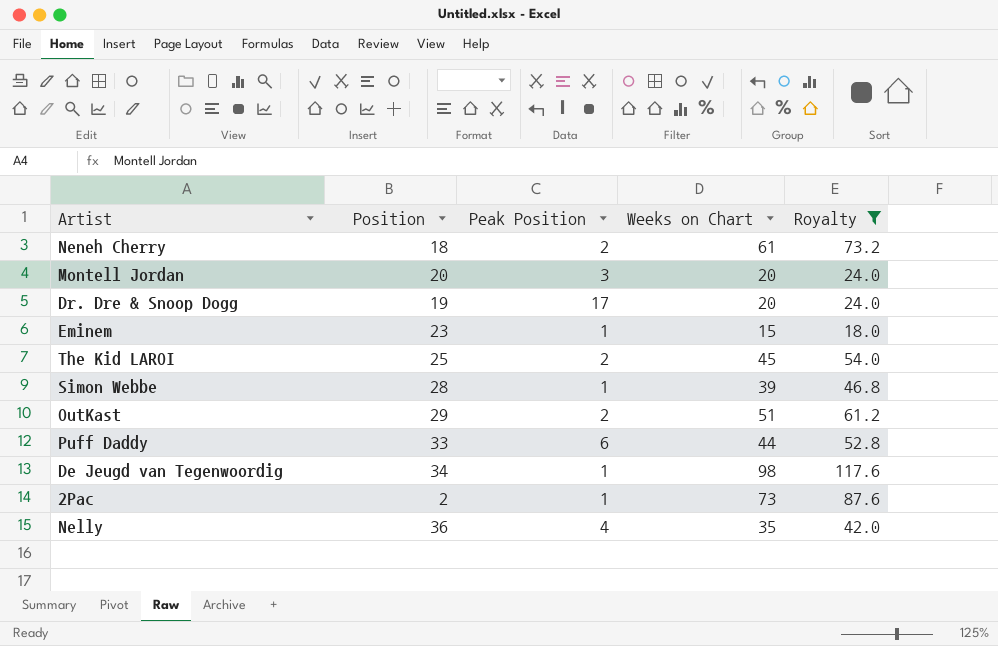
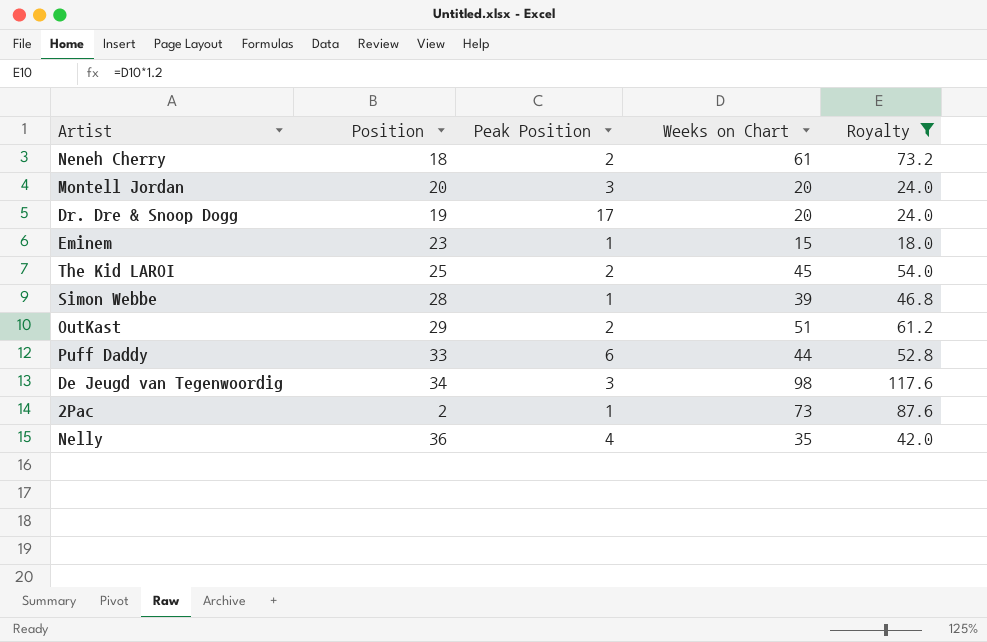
De Jeugd van Tegenwoordig | Peak Position: 1 -> 3

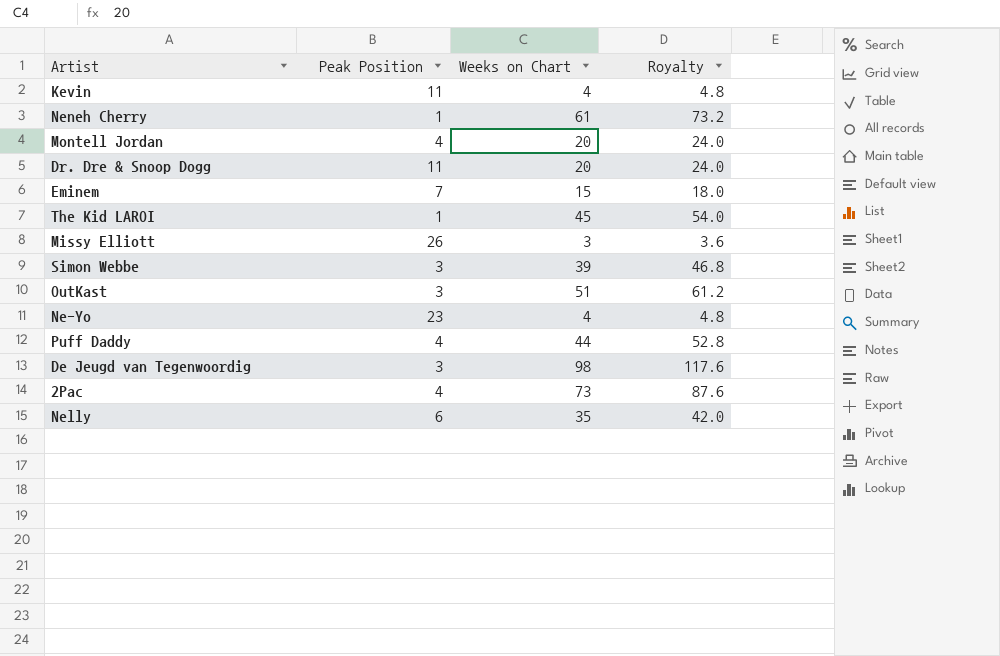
filter: Royalty >= 18.0 -> none
column Position | position: 2 -> none
Neneh Cherry | Peak Position: 2 -> 1
Montell Jordan | Peak Position: 3 -> 4
Dr. Dre & Snoop Dogg | Peak Position: 17 -> 11
Eminem | Peak Position: 1 -> 7
The Kid LAROI | Peak Position: 2 -> 1
Simon Webbe | Peak Position: 1 -> 3
OutKast | Peak Position: 2 -> 3
Puff Daddy | Peak Position: 6 -> 4
2Pac | Peak Position: 1 -> 4
Nelly | Peak Position: 4 -> 6

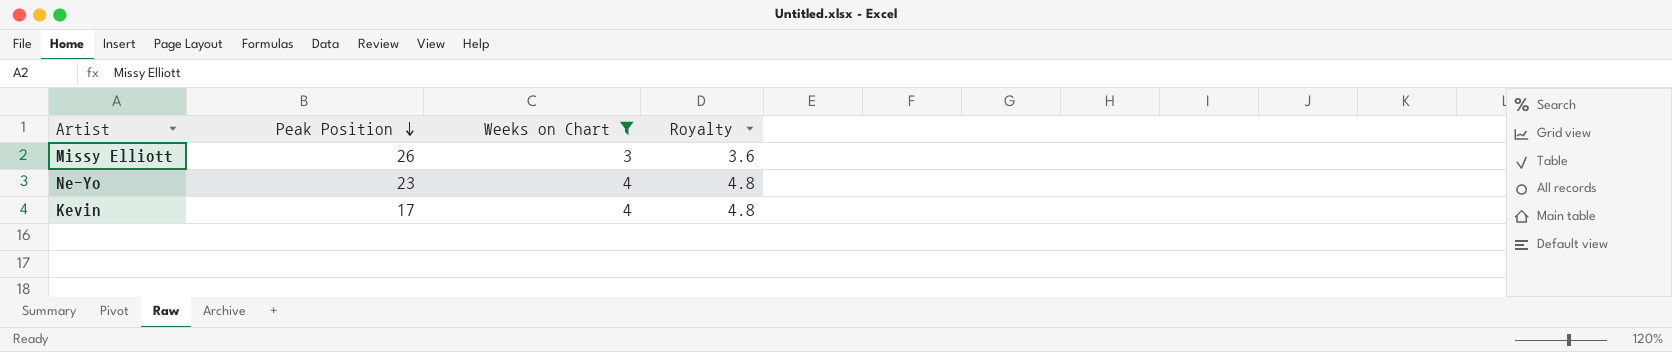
filter: none -> Weeks on Chart <= 4
row order: none -> Peak Position descending
Kevin | Peak Position: 11 -> 17

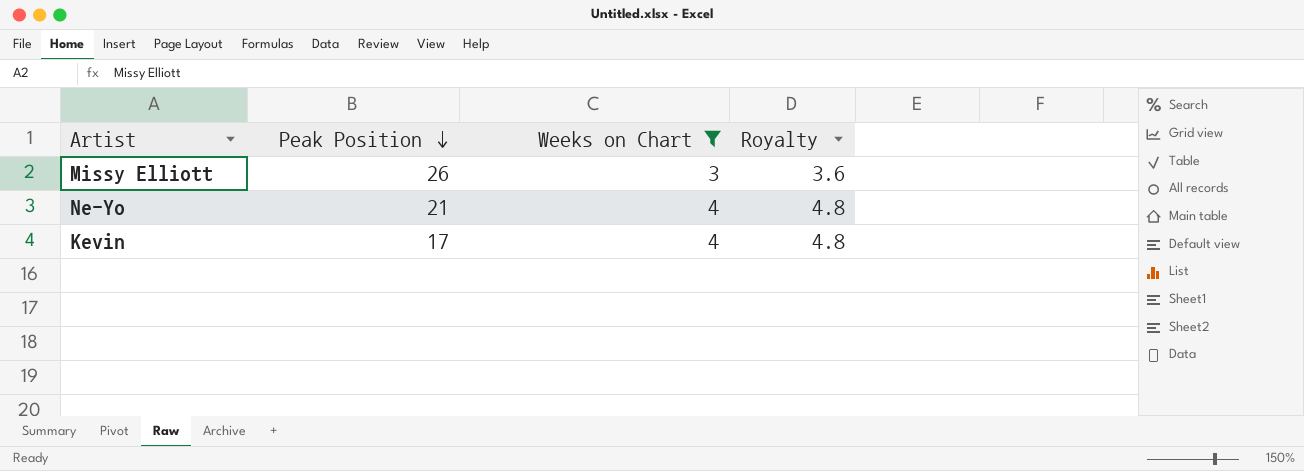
Ne-Yo | Peak Position: 23 -> 21

